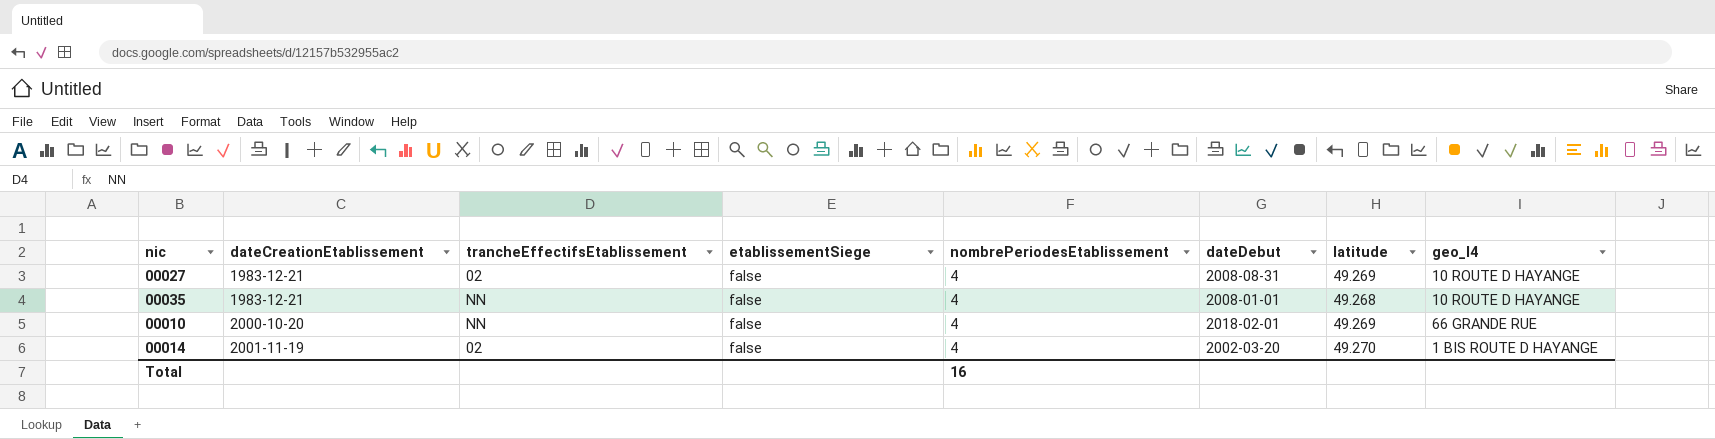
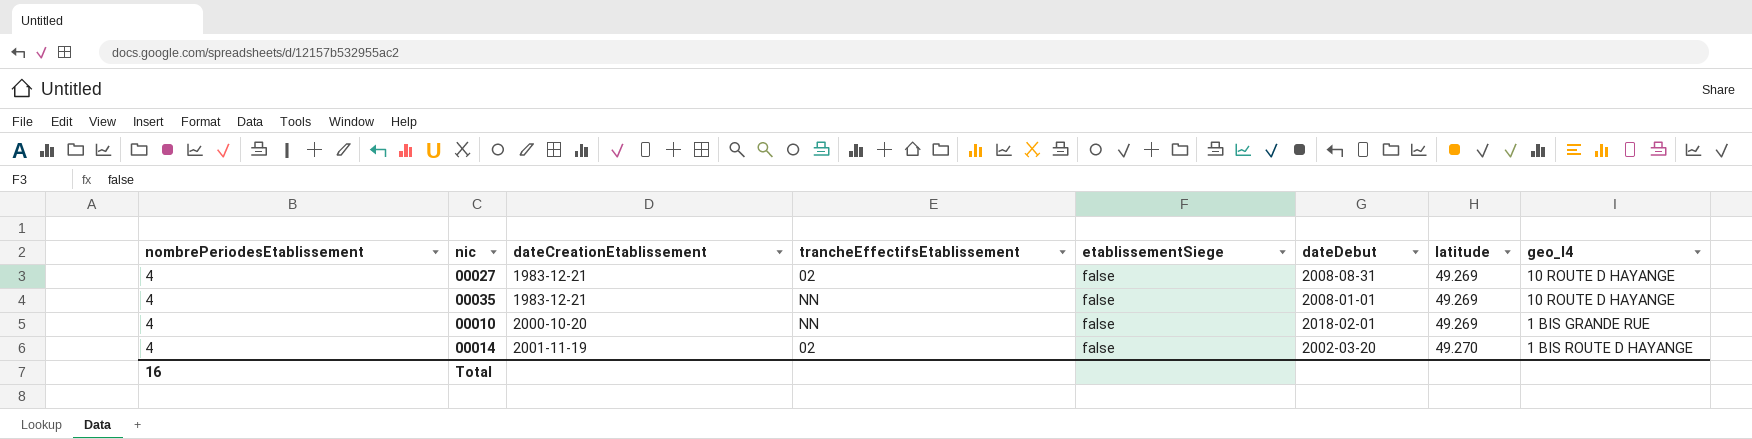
column nombrePeriodesEtablissement | position: 5 -> 1
00035 | latitude: 49.268 -> 49.269
00010 | geo_l4: 66 GRANDE RUE -> 1 BIS GRANDE RUE

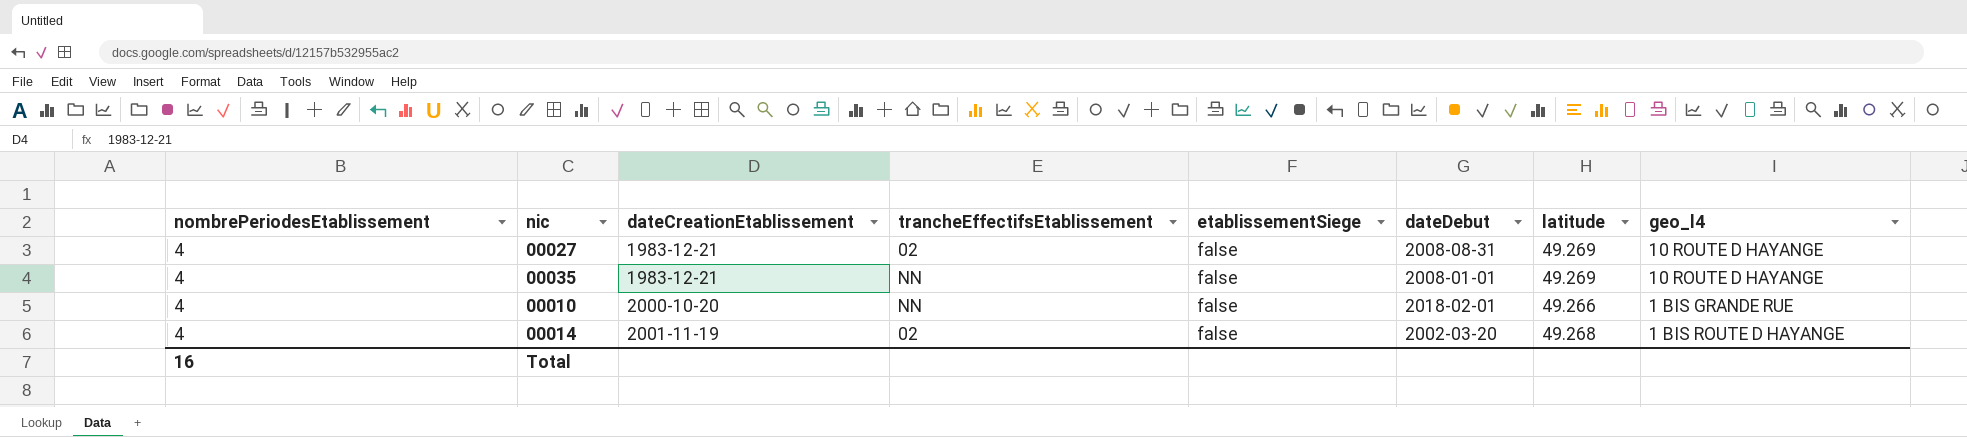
00010 | latitude: 49.269 -> 49.266
00014 | latitude: 49.270 -> 49.268

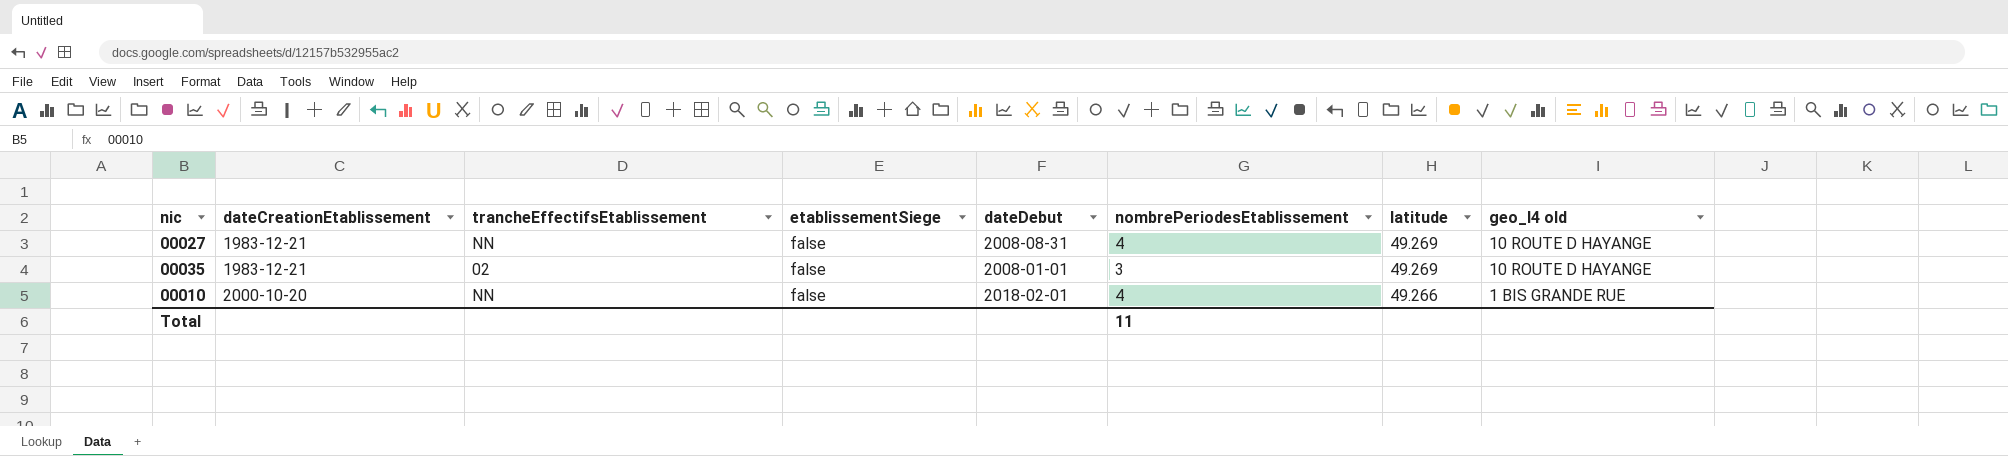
column nombrePeriodesEtablissement | position: 1 -> 6
column name: geo_l4 -> geo_l4 old
row 00014: 4 | 2001-11-19 | 02 | false | 2002-03-20 | 49.268 | 1 BIS ROUTE D HAYANGE -> none
00027 | trancheEffectifsEtablissement: 02 -> NN
00035 | trancheEffectifsEtablissement: NN -> 02
00035 | nombrePeriodesEtablissement: 4 -> 3
Total | nombrePeriodesEtablissement: 16 -> 11

